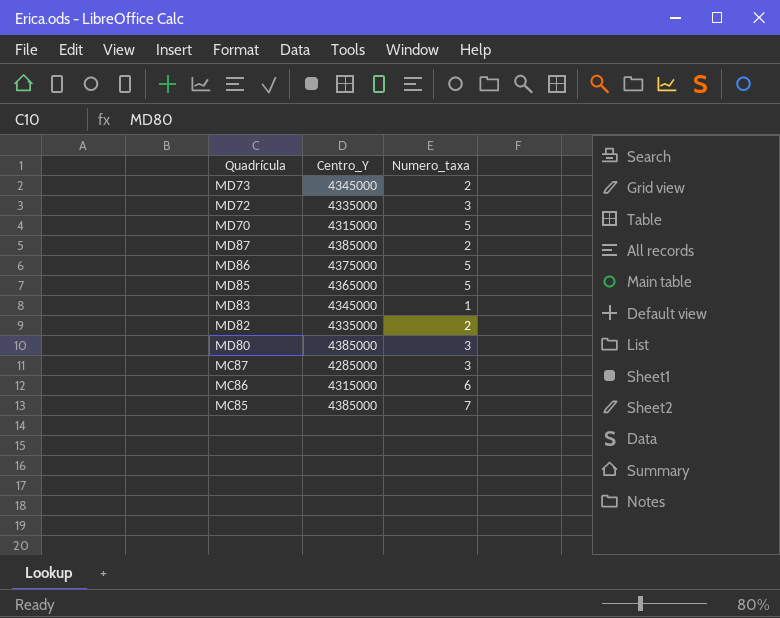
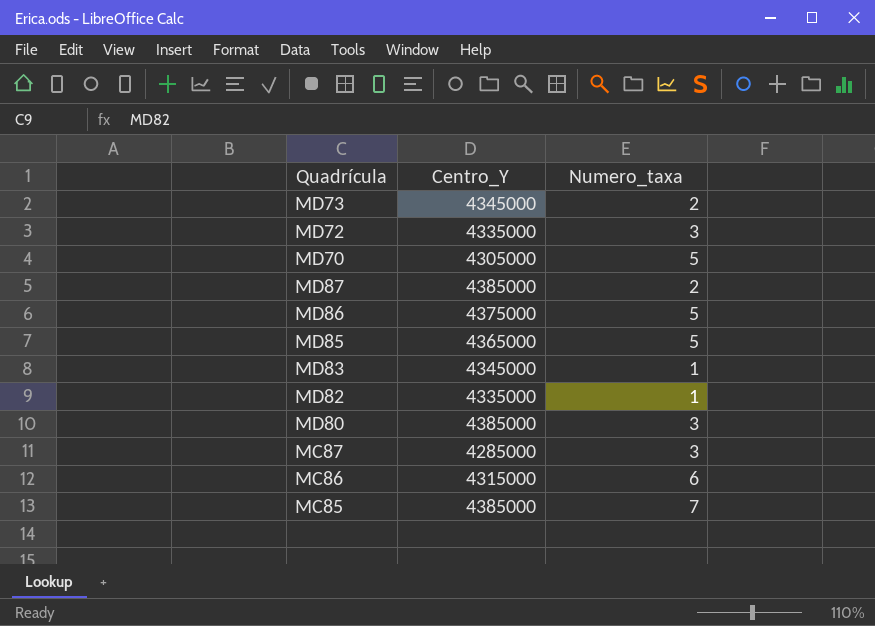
MD70 | Centro_Y: 4315000 -> 4305000
MD82 | Numero_taxa: 2 -> 1

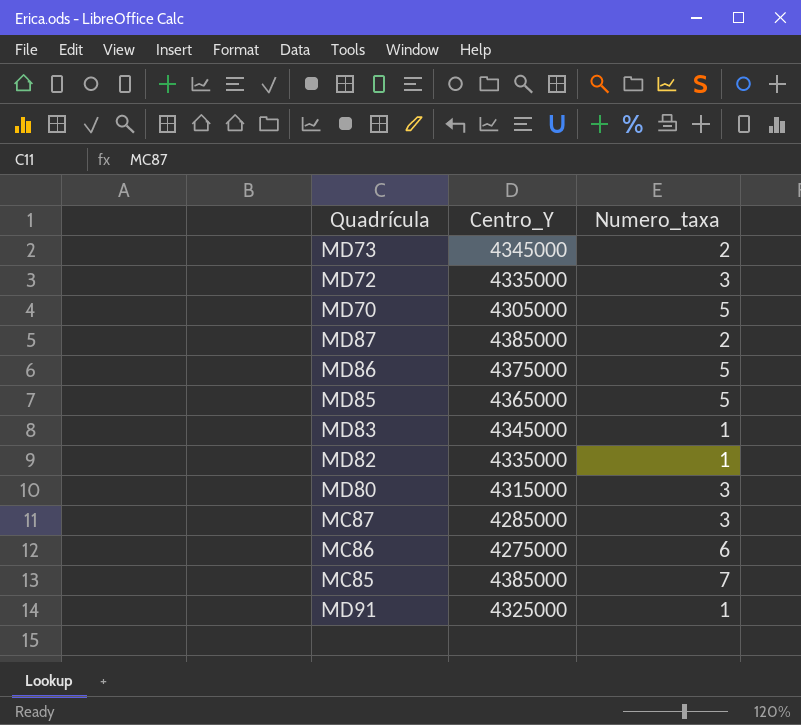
MD80 | Centro_Y: 4385000 -> 4315000
MC86 | Centro_Y: 4315000 -> 4275000
row MD91: none -> 4325000 | 1

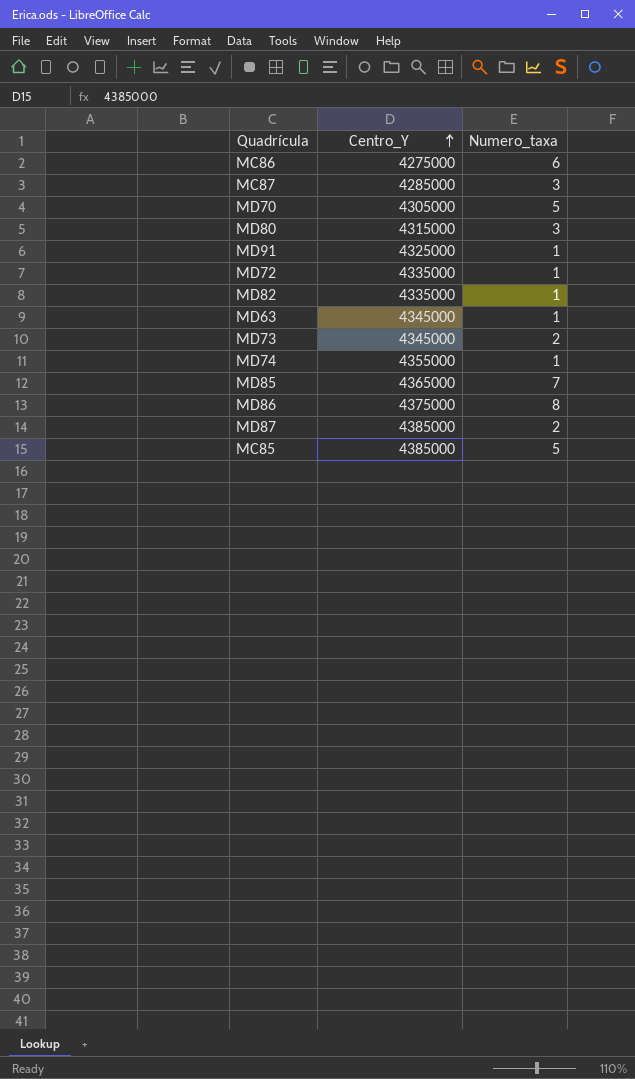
row order: none -> Centro_Y ascending
row MD83: 4345000 | 1 -> none
MD72 | Numero_taxa: 3 -> 1
row MD63: none -> 4345000 | 1
row MD74: none -> 4355000 | 1
MD85 | Numero_taxa: 5 -> 7
MD86 | Numero_taxa: 5 -> 8
MC85 | Numero_taxa: 7 -> 5

